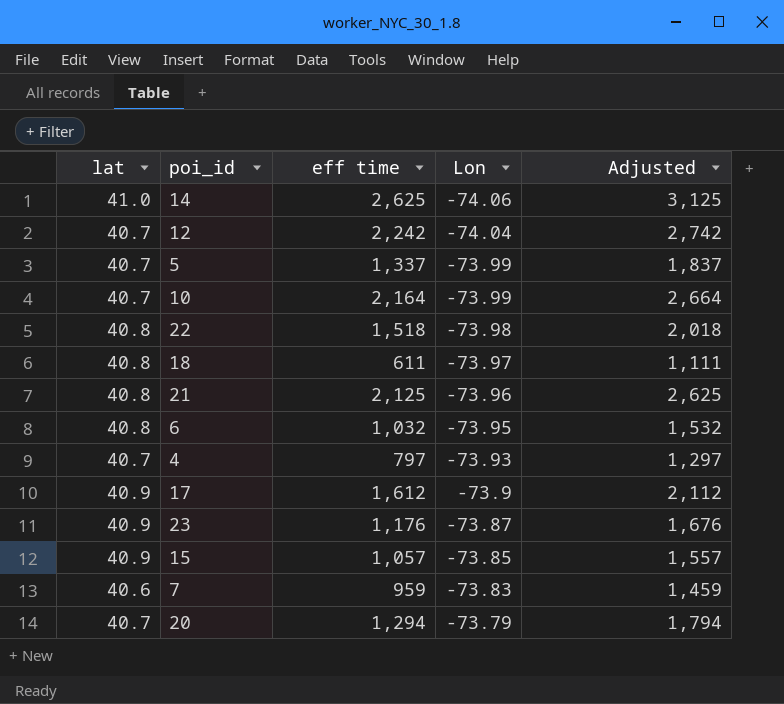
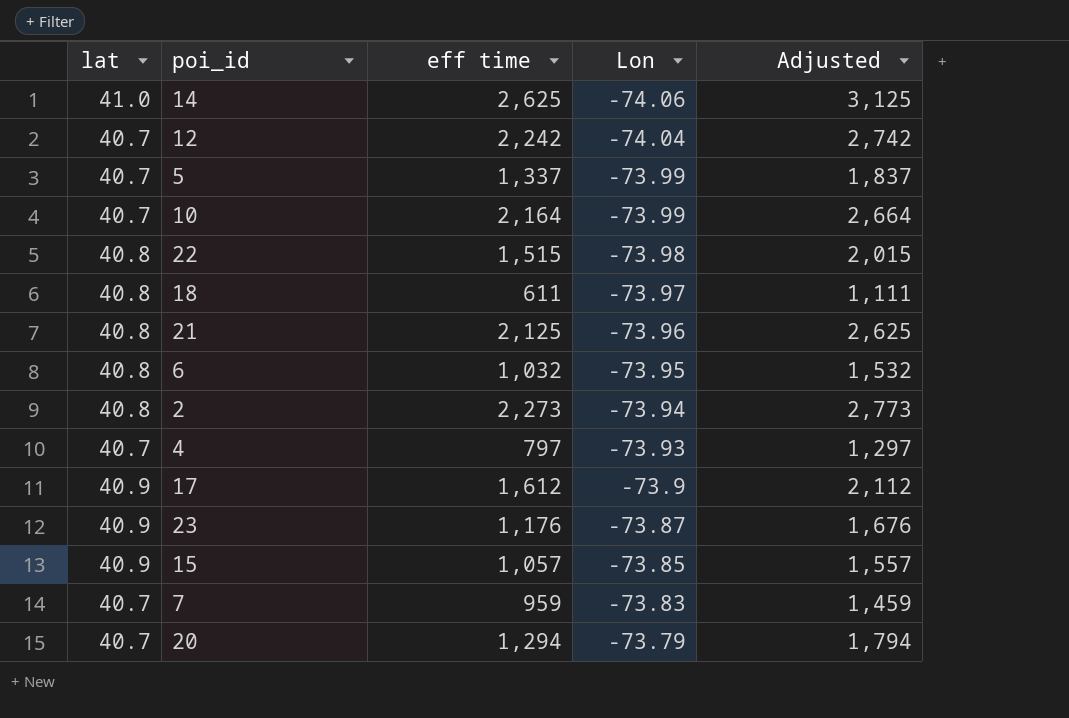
22 | eff time: 1,518 -> 1,515
22 | Adjusted: 2,018 -> 2,015
row 2: none -> 40.8 | 2,273 | -73.94 | 2,773
7 | lat: 40.6 -> 40.7

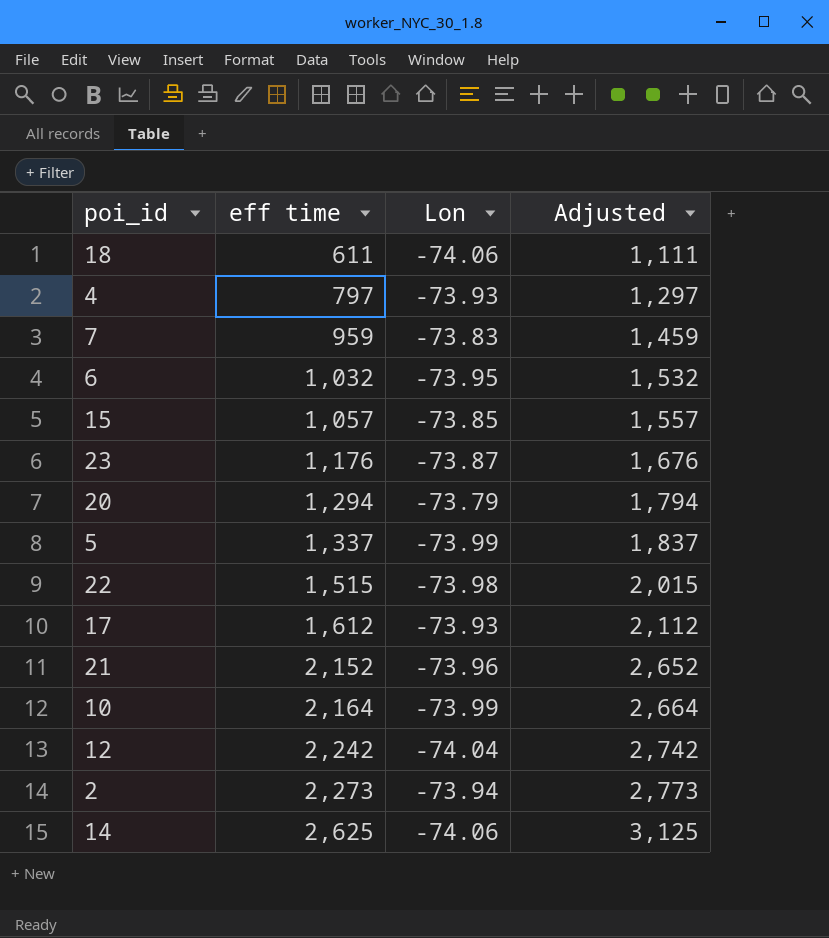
row order: Lon ascending -> eff time ascending
column lat | position: 1 -> none
18 | Lon: -73.97 -> -74.06
17 | Lon: -73.9 -> -73.93
21 | eff time: 2,125 -> 2,152
21 | Adjusted: 2,625 -> 2,652

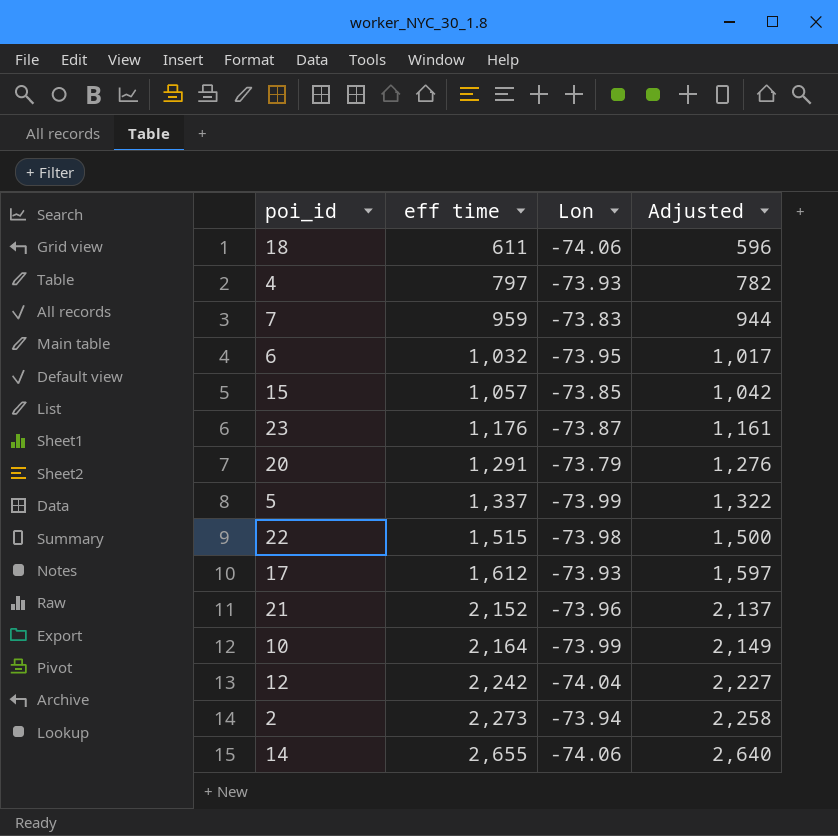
column Adjusted | formula: [eff time] + 500 -> [eff time] - 15
20 | eff time: 1,294 -> 1,291
14 | eff time: 2,625 -> 2,655

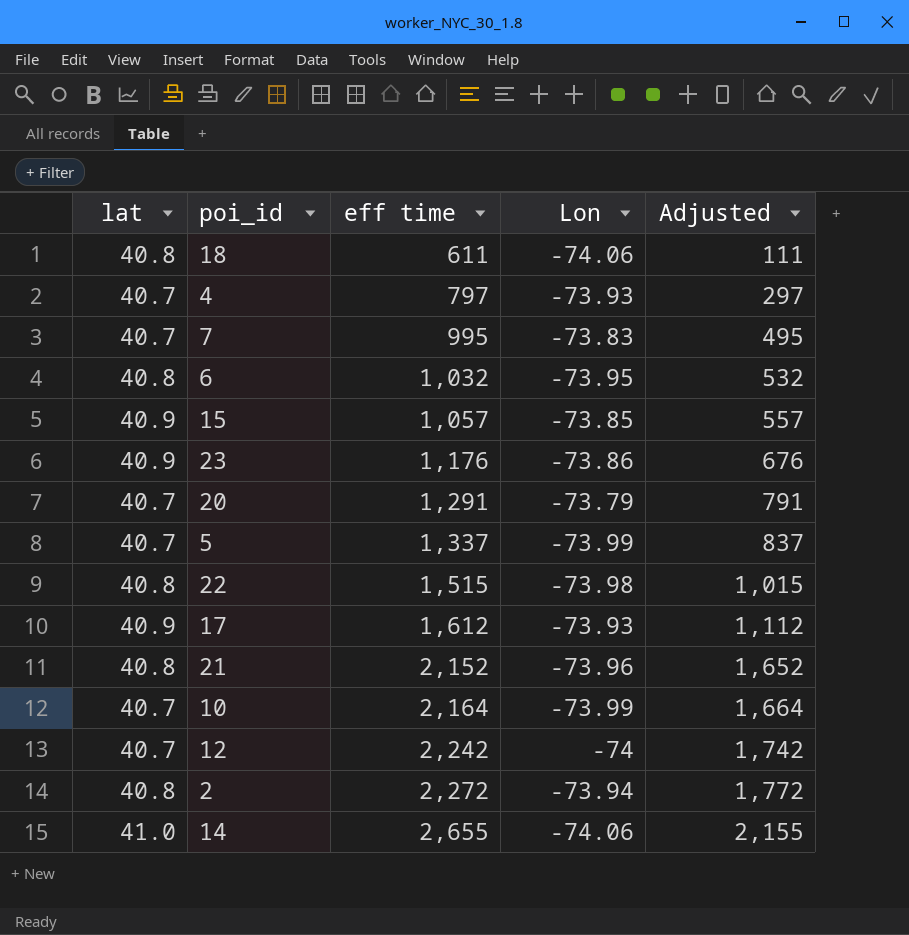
column lat | position: none -> 1
column Adjusted | formula: [eff time] - 15 -> [eff time] - 500
7 | eff time: 959 -> 995
23 | Lon: -73.87 -> -73.86
12 | Lon: -74.04 -> -74
2 | eff time: 2,273 -> 2,272

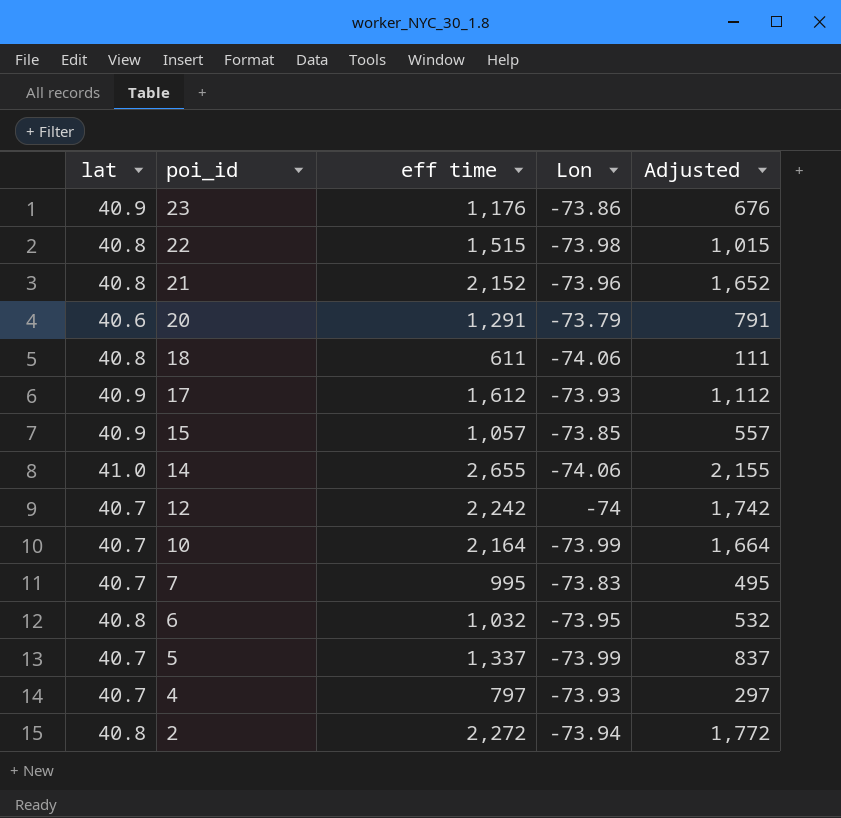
row order: eff time ascending -> poi_id descending
20 | lat: 40.7 -> 40.6

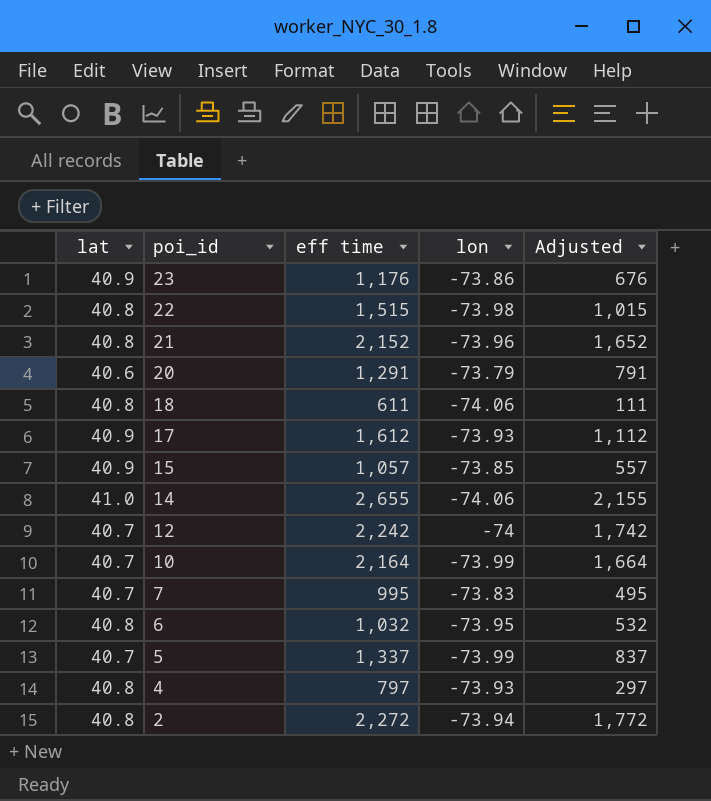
column name: Lon -> lon
4 | lat: 40.7 -> 40.8

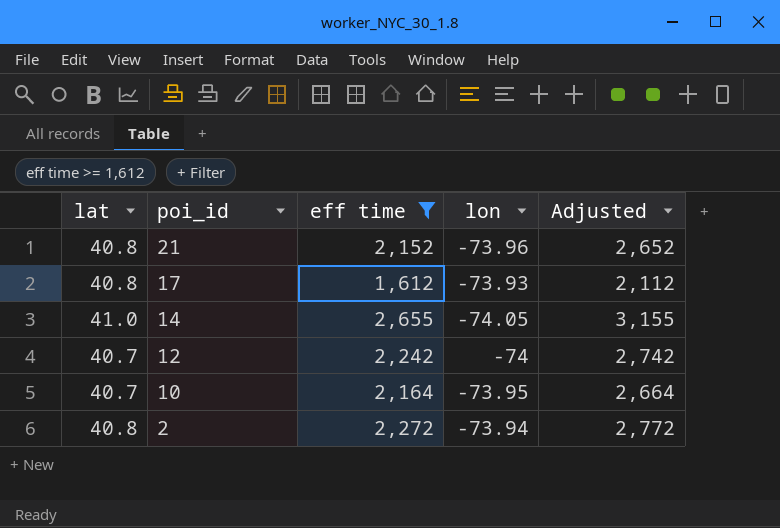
filter: none -> eff time >= 1,612
column Adjusted | formula: [eff time] - 500 -> [eff time] + 500
17 | lat: 40.9 -> 40.8
14 | lon: -74.06 -> -74.05
10 | lon: -73.99 -> -73.95

